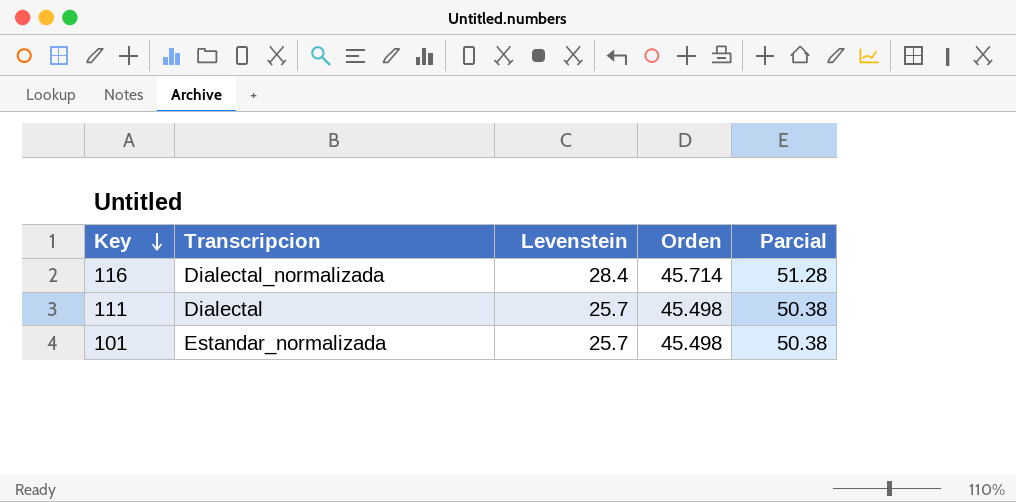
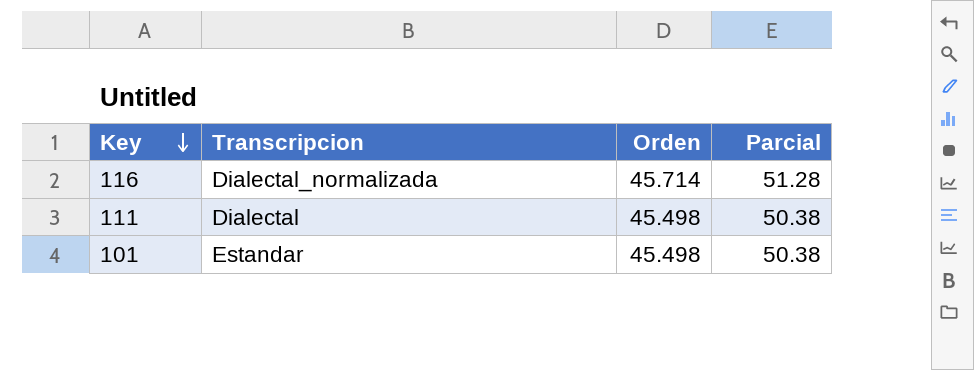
column Levenstein | position: 3 -> none
101 | Transcripcion: Estandar_normalizada -> Estandar

